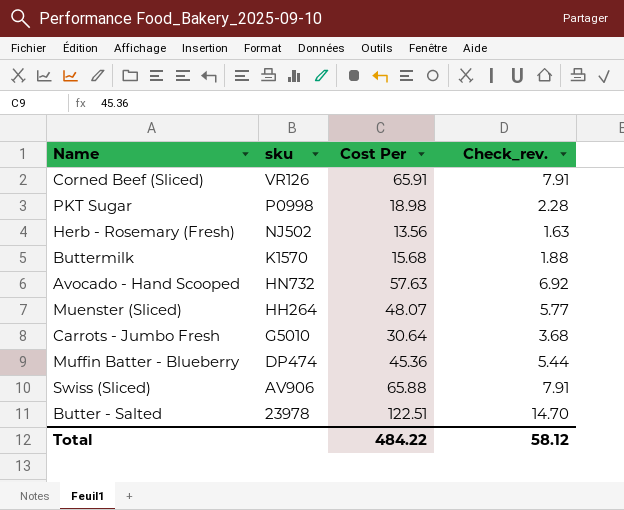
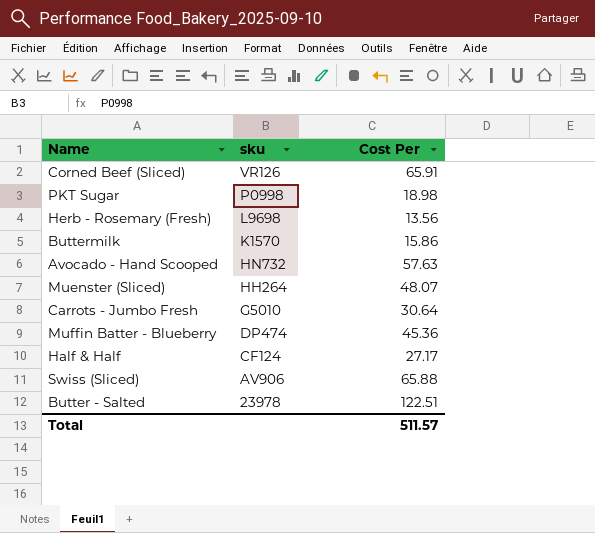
column Check_rev. | formula: [Cost Per] * 0.12 -> none
Herb - Rosemary (Fresh) | sku: NJ502 -> L9698
Buttermilk | Cost Per: 15.68 -> 15.86
row Half & Half: none -> CF124 | 27.17
Total | Cost Per: 484.22 -> 511.57

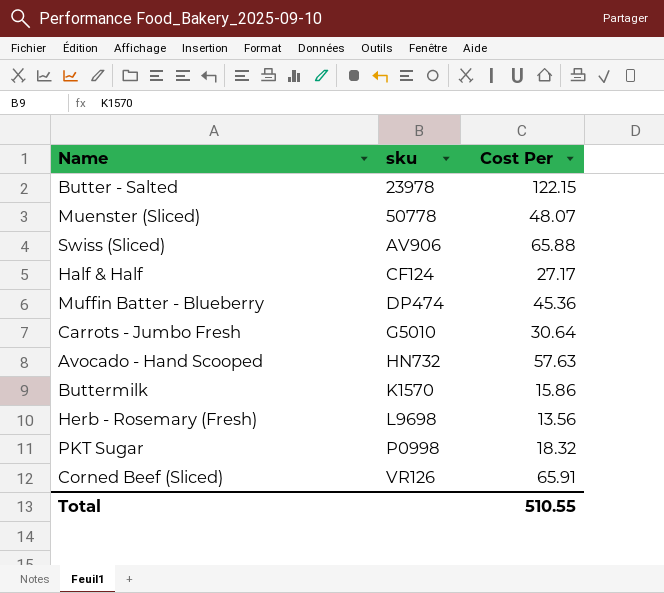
row order: sku descending -> sku ascending
Butter - Salted | Cost Per: 122.51 -> 122.15
Muenster (Sliced) | sku: HH264 -> 50778
PKT Sugar | Cost Per: 18.98 -> 18.32
Total | Cost Per: 511.57 -> 510.55

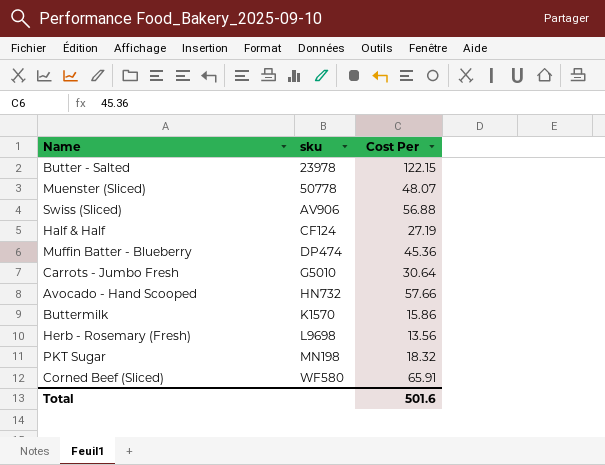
Swiss (Sliced) | Cost Per: 65.88 -> 56.88
Half & Half | Cost Per: 27.17 -> 27.19
Avocado - Hand Scooped | Cost Per: 57.63 -> 57.66
PKT Sugar | sku: P0998 -> MN198
Corned Beef (Sliced) | sku: VR126 -> WF580
Total | Cost Per: 510.55 -> 501.6

